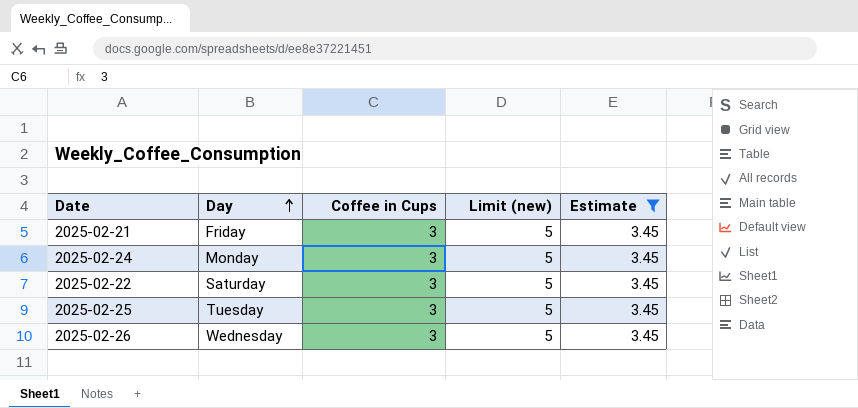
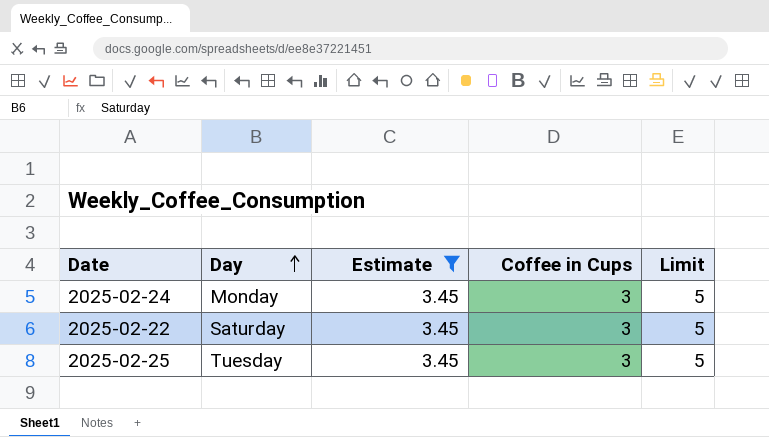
column Estimate | position: 5 -> 3
column name: Limit (new) -> Limit
row 2025-02-21: Friday | 3 | 5 | 3.45 -> none
row 2025-02-26: Wednesday | 3 | 5 | 3.45 -> none

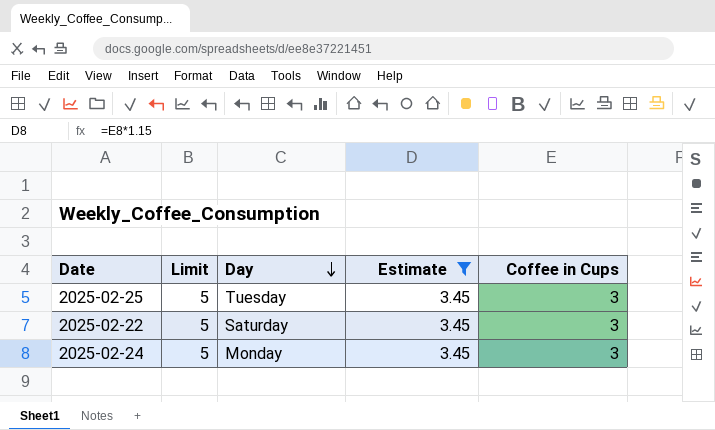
row order: Day ascending -> Day descending
column Limit | position: 5 -> 2

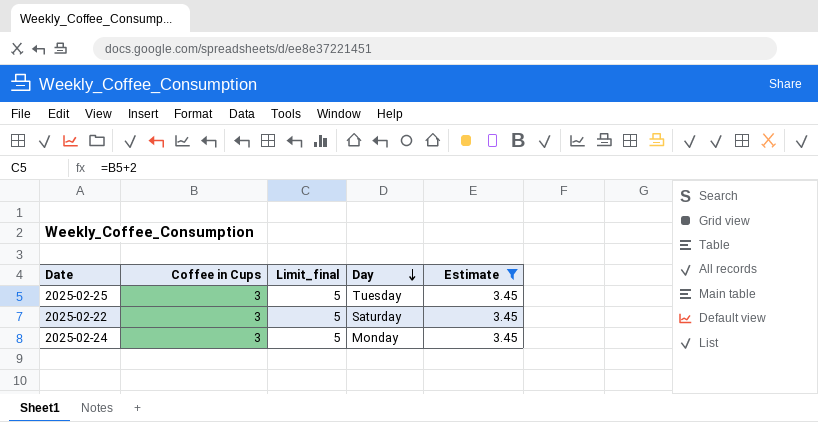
column Coffee in Cups | position: 5 -> 2
column name: Limit -> Limit_final

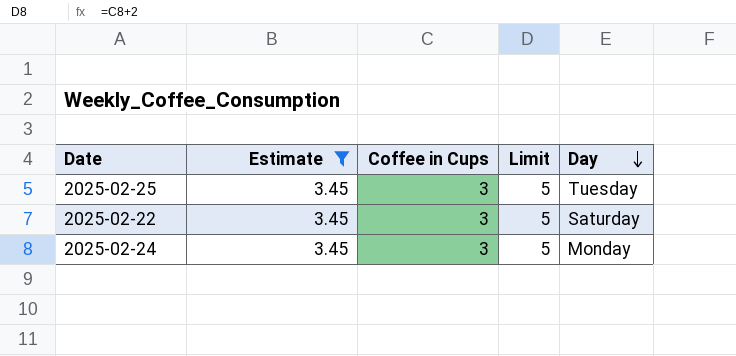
column Estimate | position: 5 -> 2
column name: Limit_final -> Limit

